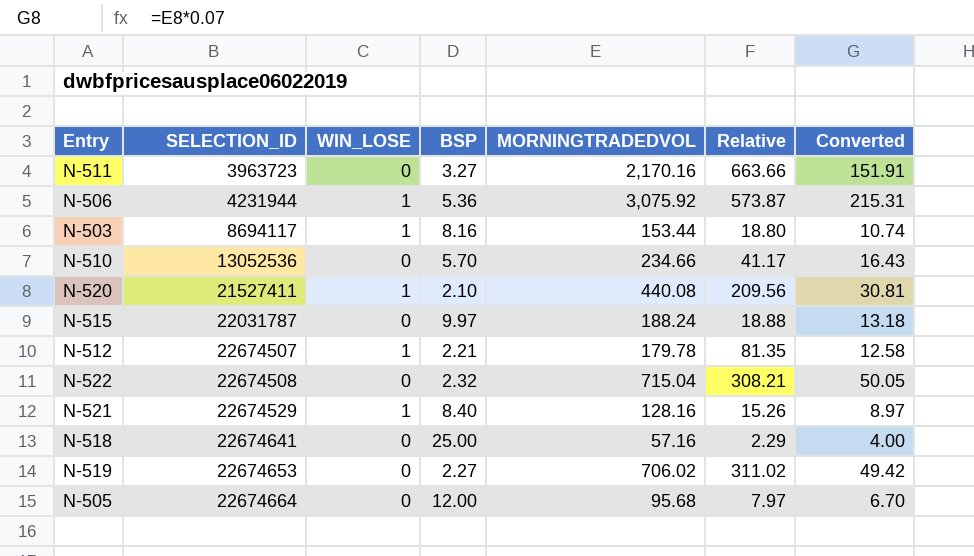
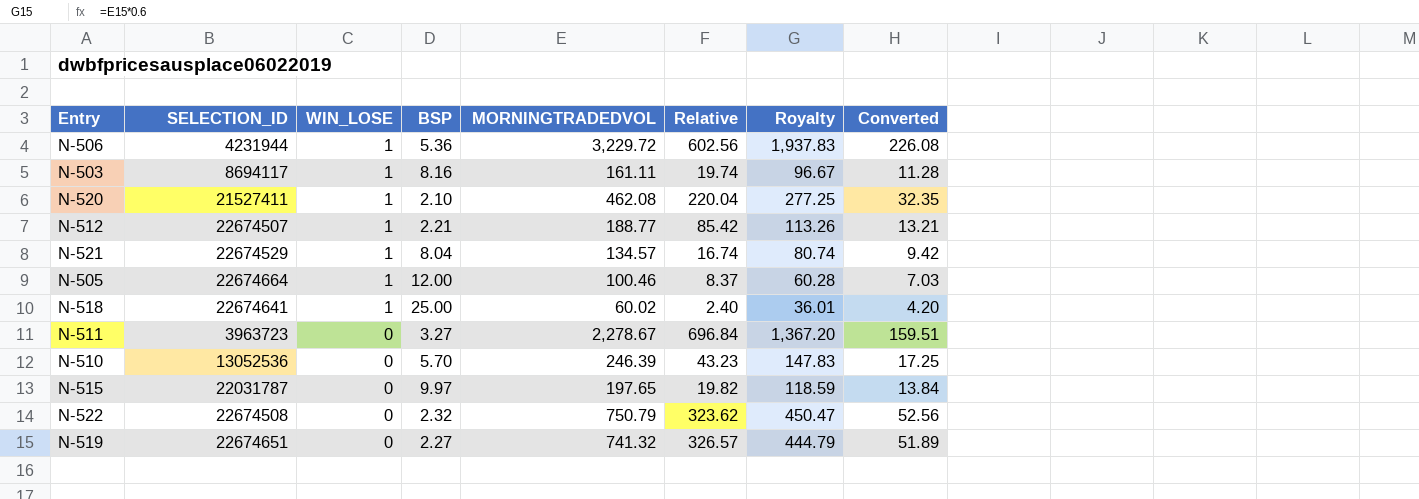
row order: SELECTION_ID ascending -> WIN_LOSE descending
column Royalty | formula: none -> [MORNINGTRADEDVOL] * 0.6
N-506 | MORNINGTRADEDVOL: 3,075.92 -> 3,229.72
N-506 | Relative: 573.87 -> 602.56
N-506 | Converted: 215.31 -> 226.08
N-503 | MORNINGTRADEDVOL: 153.44 -> 161.11
N-503 | Relative: 18.80 -> 19.74
N-503 | Converted: 10.74 -> 11.28
N-520 | MORNINGTRADEDVOL: 440.08 -> 462.08
N-520 | Relative: 209.56 -> 220.04
N-520 | Converted: 30.81 -> 32.35
N-512 | MORNINGTRADEDVOL: 179.78 -> 188.77
N-512 | Relative: 81.35 -> 85.42
N-512 | Converted: 12.58 -> 13.21
N-521 | BSP: 8.40 -> 8.04
N-521 | MORNINGTRADEDVOL: 128.16 -> 134.57
N-521 | Relative: 15.26 -> 16.74
N-521 | Converted: 8.97 -> 9.42
N-505 | WIN_LOSE: 0 -> 1
N-505 | MORNINGTRADEDVOL: 95.68 -> 100.46
N-505 | Relative: 7.97 -> 8.37
N-505 | Converted: 6.70 -> 7.03
N-518 | WIN_LOSE: 0 -> 1
N-518 | MORNINGTRADEDVOL: 57.16 -> 60.02
N-518 | Relative: 2.29 -> 2.40
N-518 | Converted: 4.00 -> 4.20
N-511 | MORNINGTRADEDVOL: 2,170.16 -> 2,278.67
N-511 | Relative: 663.66 -> 696.84
N-511 | Converted: 151.91 -> 159.51
N-510 | MORNINGTRADEDVOL: 234.66 -> 246.39
N-510 | Relative: 41.17 -> 43.23
N-510 | Converted: 16.43 -> 17.25
N-515 | MORNINGTRADEDVOL: 188.24 -> 197.65
N-515 | Relative: 18.88 -> 19.82
N-515 | Converted: 13.18 -> 13.84
N-522 | MORNINGTRADEDVOL: 715.04 -> 750.79
N-522 | Relative: 308.21 -> 323.62
N-522 | Converted: 50.05 -> 52.56
N-519 | SELECTION_ID: 22674653 -> 22674651
N-519 | MORNINGTRADEDVOL: 706.02 -> 741.32
N-519 | Relative: 311.02 -> 326.57
N-519 | Converted: 49.42 -> 51.89

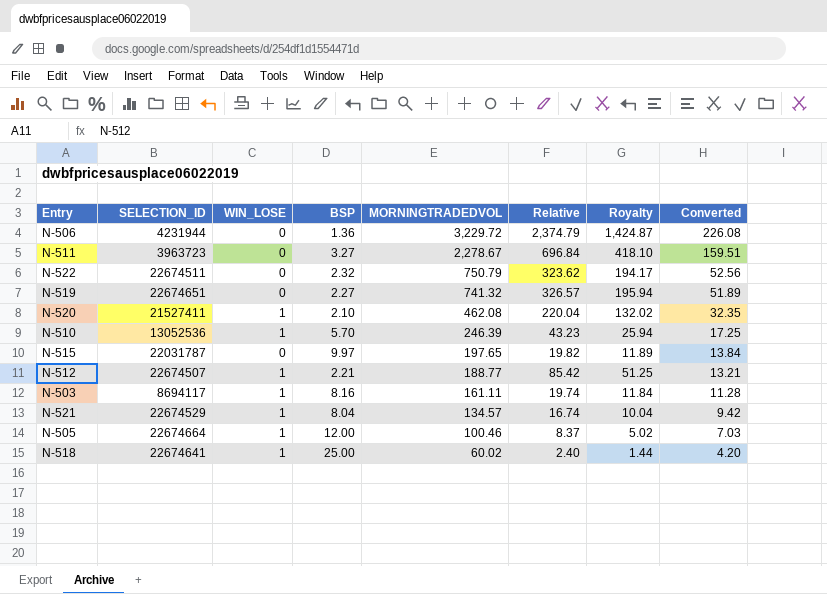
row order: WIN_LOSE descending -> MORNINGTRADEDVOL descending
column Royalty | formula: [MORNINGTRADEDVOL] * 0.6 -> [Relative] * 0.6
N-506 | WIN_LOSE: 1 -> 0
N-506 | BSP: 5.36 -> 1.36
N-506 | Relative: 602.56 -> 2,374.79
N-522 | SELECTION_ID: 22674508 -> 22674511
N-510 | WIN_LOSE: 0 -> 1

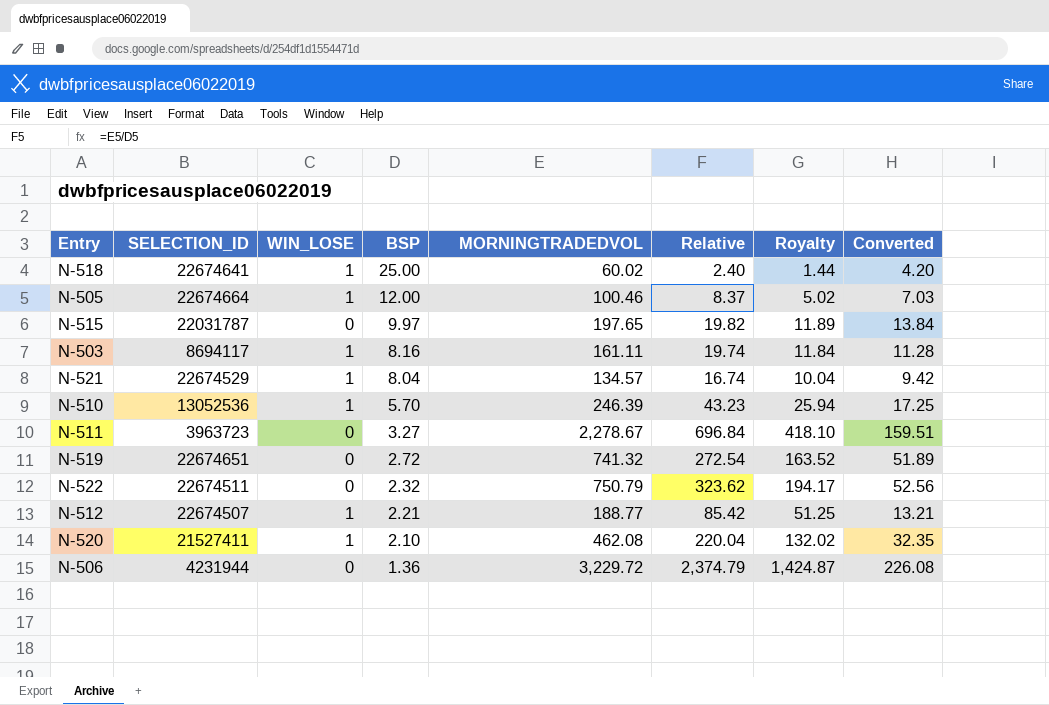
row order: MORNINGTRADEDVOL descending -> BSP descending
N-519 | BSP: 2.27 -> 2.72
N-519 | Relative: 326.57 -> 272.54
N-519 | Royalty: 195.94 -> 163.52

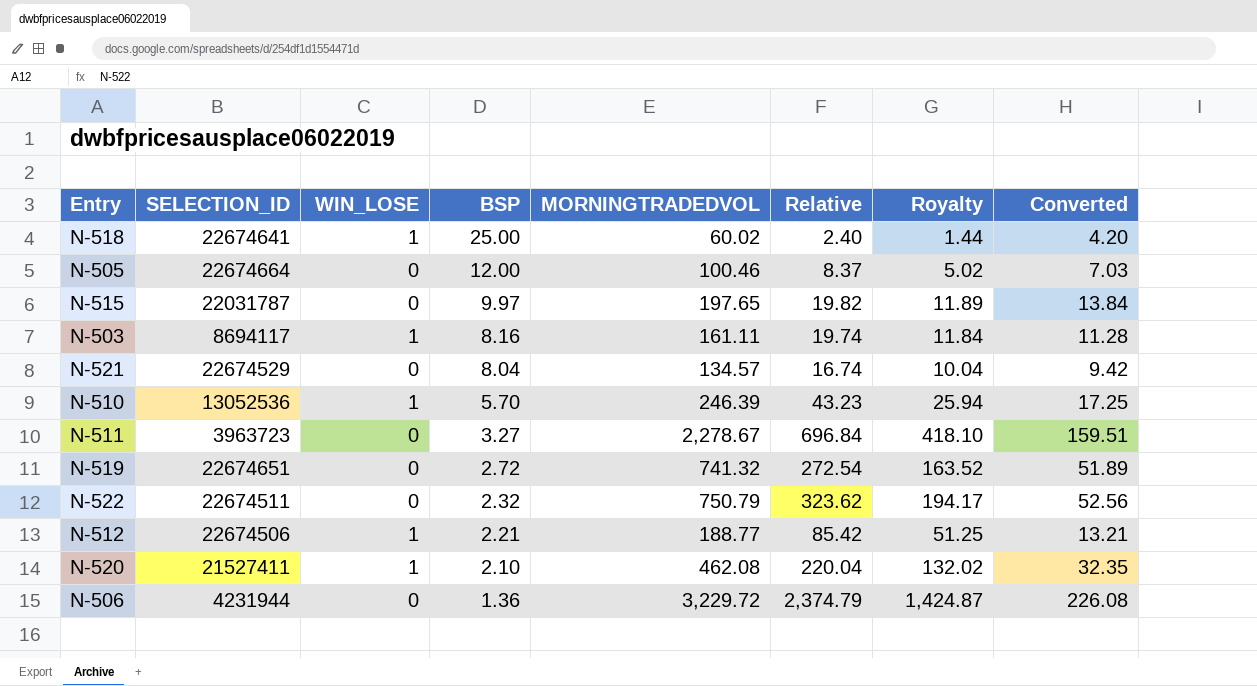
N-505 | WIN_LOSE: 1 -> 0
N-521 | WIN_LOSE: 1 -> 0
N-512 | SELECTION_ID: 22674507 -> 22674506

